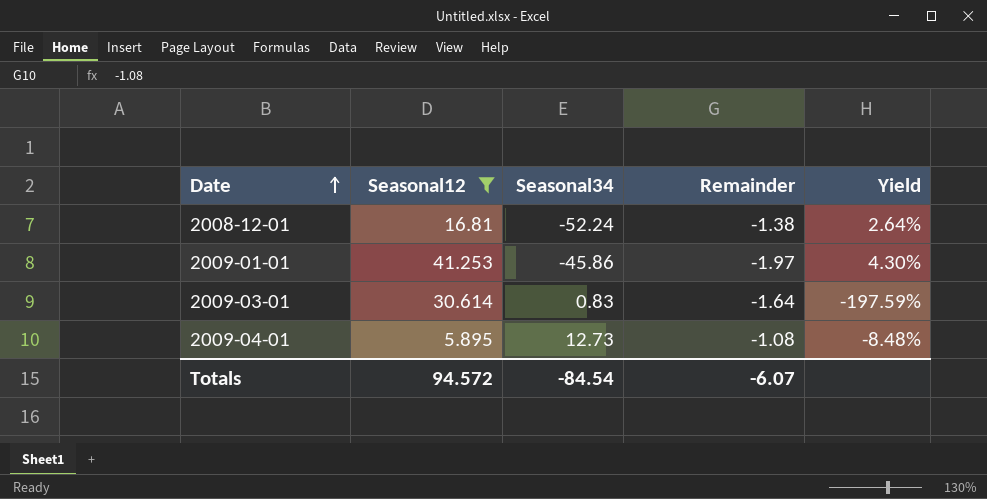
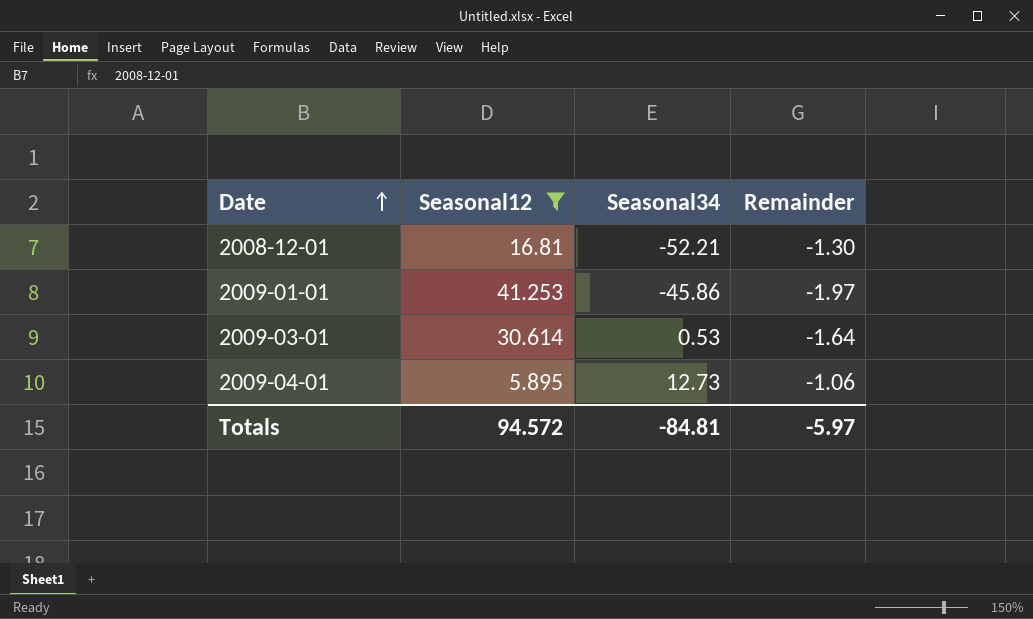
column Yield | formula: [Remainder] / [Seasonal34] -> none
2008-12-01 | Seasonal34: -52.24 -> -52.21
2008-12-01 | Remainder: -1.38 -> -1.30
2009-03-01 | Seasonal34: 0.83 -> 0.53
2009-04-01 | Remainder: -1.08 -> -1.06
Totals | Seasonal34: -84.54 -> -84.81
Totals | Remainder: -6.07 -> -5.97

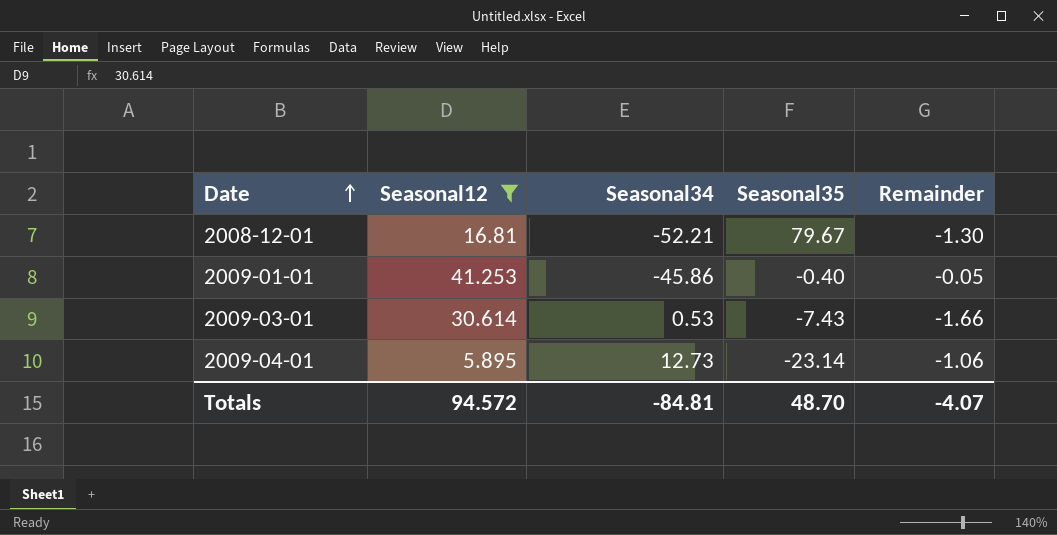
column Seasonal35 | position: none -> 4
2009-01-01 | Remainder: -1.97 -> -0.05
2009-03-01 | Remainder: -1.64 -> -1.66
Totals | Remainder: -5.97 -> -4.07

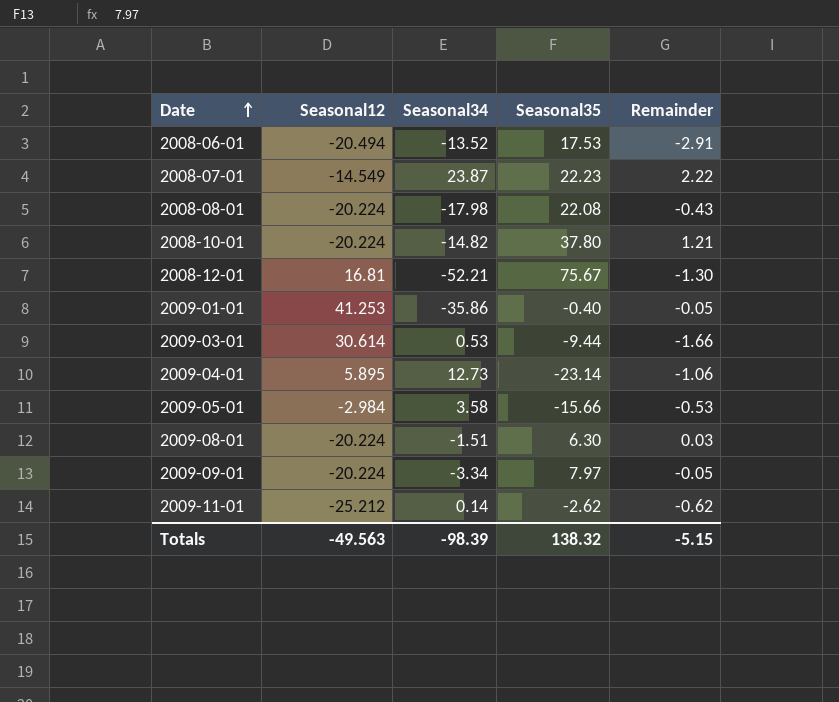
filter: Seasonal12 >= 5.895 -> none
2008-12-01 | Seasonal35: 79.67 -> 75.67
2009-01-01 | Seasonal34: -45.86 -> -35.86
2009-03-01 | Seasonal35: -7.43 -> -9.44
Totals | Seasonal12: 94.572 -> -49.563
Totals | Seasonal34: -84.81 -> -98.39
Totals | Seasonal35: 48.70 -> 138.32
Totals | Remainder: -4.07 -> -5.15

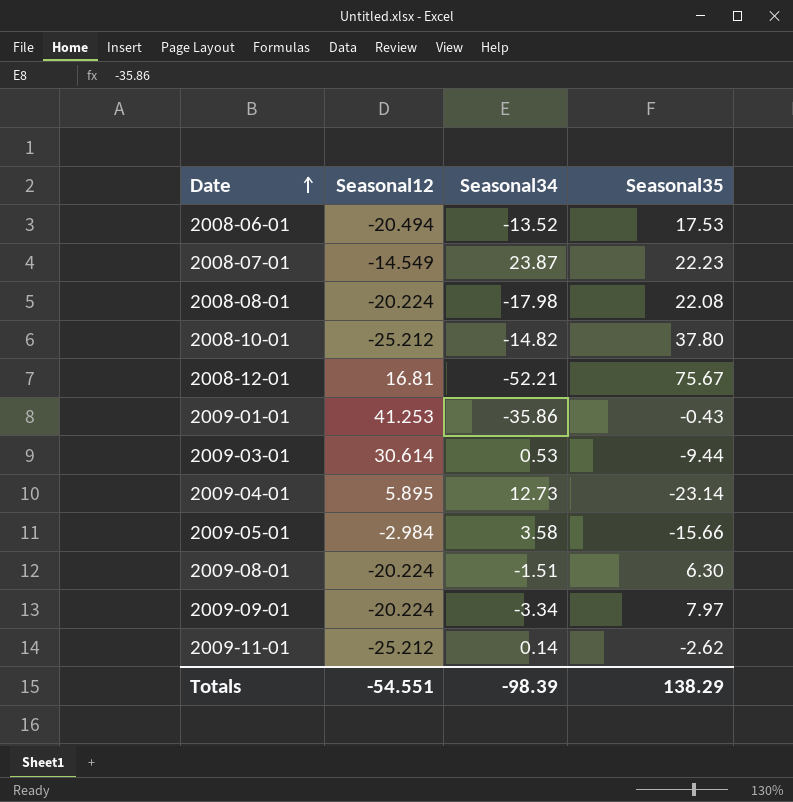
column Remainder | position: 5 -> none
2008-10-01 | Seasonal12: -20.224 -> -25.212
2009-01-01 | Seasonal35: -0.40 -> -0.43
Totals | Seasonal12: -49.563 -> -54.551
Totals | Seasonal35: 138.32 -> 138.29

